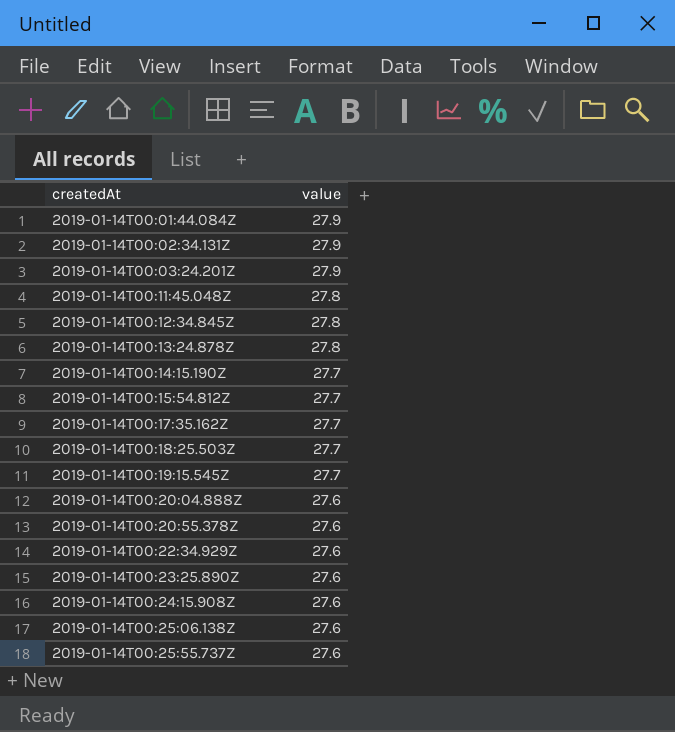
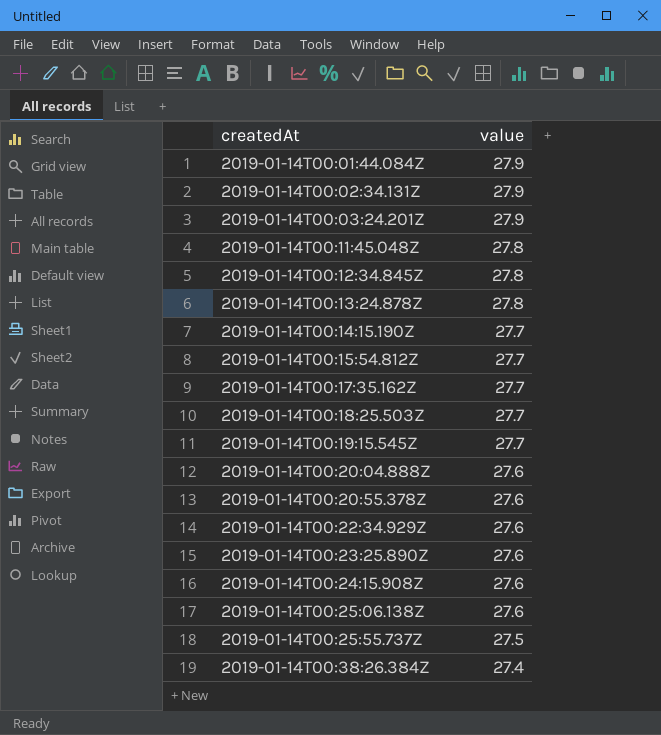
2019-01-14T00:25:55.737Z | value: 27.6 -> 27.5
row 2019-01-14T00:38:26.384Z: none -> 27.4

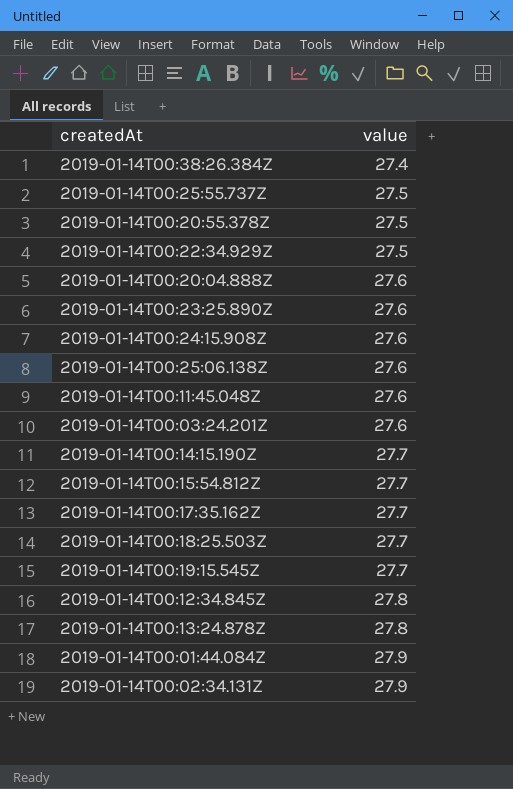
row order: createdAt ascending -> value ascending
2019-01-14T00:20:55.378Z | value: 27.6 -> 27.5
2019-01-14T00:22:34.929Z | value: 27.6 -> 27.5
2019-01-14T00:11:45.048Z | value: 27.8 -> 27.6
2019-01-14T00:03:24.201Z | value: 27.9 -> 27.6

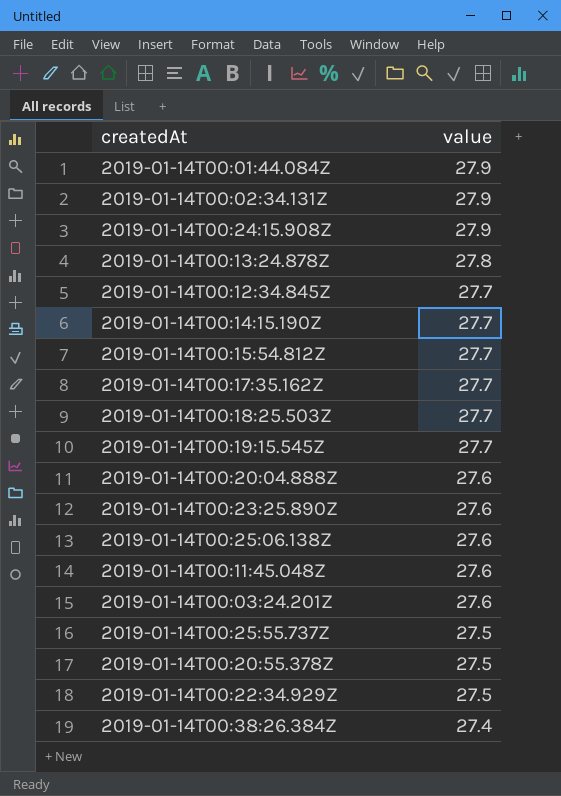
row order: value ascending -> value descending
2019-01-14T00:24:15.908Z | value: 27.6 -> 27.9
2019-01-14T00:12:34.845Z | value: 27.8 -> 27.7

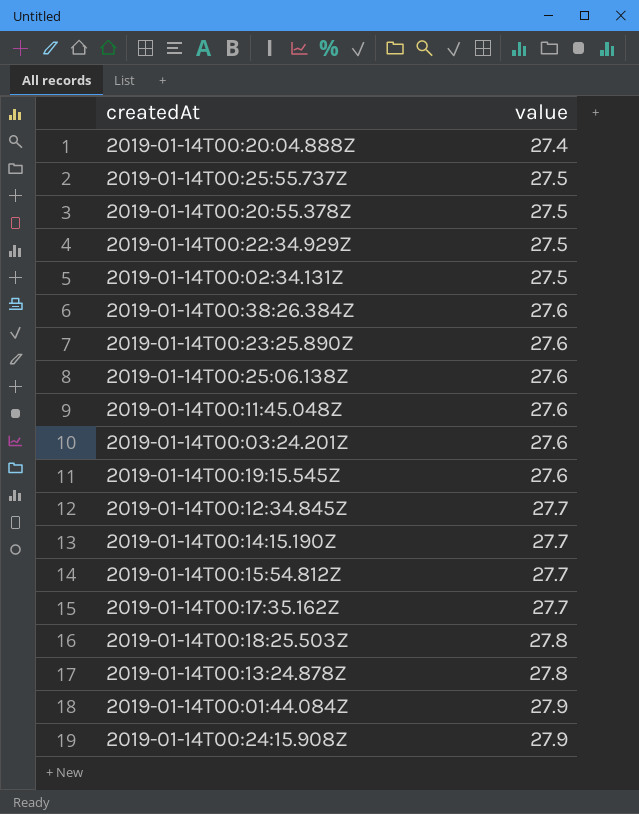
row order: value descending -> value ascending
2019-01-14T00:20:04.888Z | value: 27.6 -> 27.4
2019-01-14T00:02:34.131Z | value: 27.9 -> 27.5
2019-01-14T00:38:26.384Z | value: 27.4 -> 27.6
2019-01-14T00:19:15.545Z | value: 27.7 -> 27.6
2019-01-14T00:18:25.503Z | value: 27.7 -> 27.8

